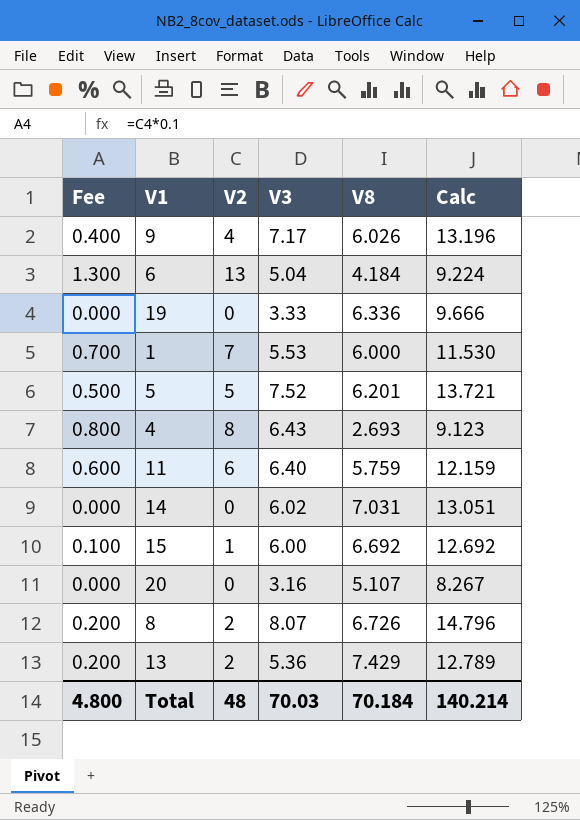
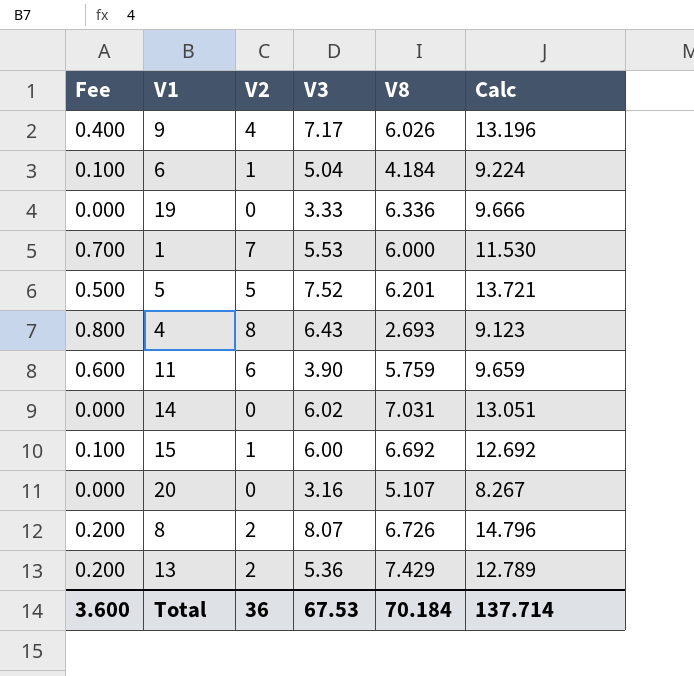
6 | Fee: 1.300 -> 0.100
6 | V2: 13 -> 1
11 | V3: 6.40 -> 3.90
11 | Calc: 12.159 -> 9.659
Total | Fee: 4.800 -> 3.600
Total | V2: 48 -> 36
Total | V3: 70.03 -> 67.53
Total | Calc: 140.214 -> 137.714

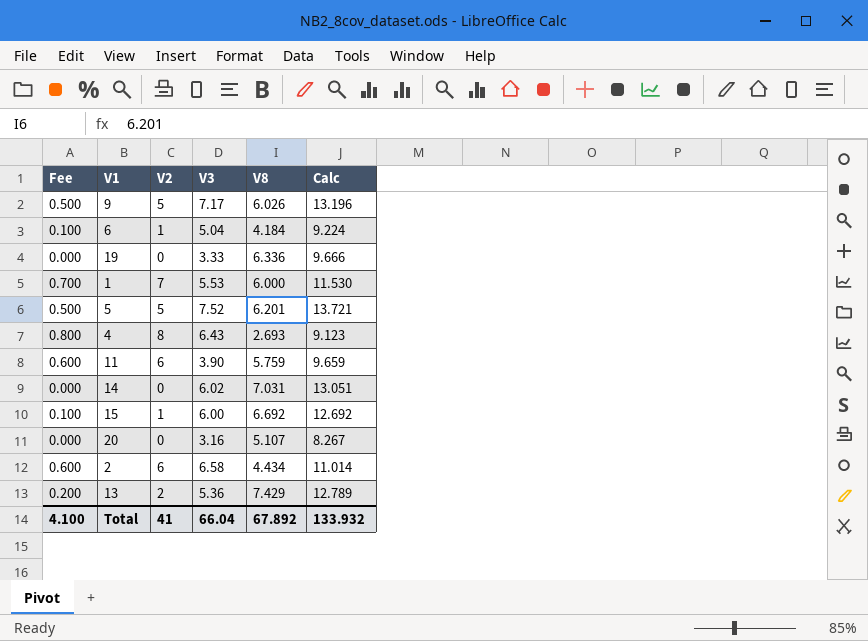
row 8: 0.200 | 2 | 8.07 | 6.726 | 14.796 -> none
9 | Fee: 0.400 -> 0.500
9 | V2: 4 -> 5
row 2: none -> 0.600 | 6 | 6.58 | 4.434 | 11.014
Total | Fee: 3.600 -> 4.100
Total | V2: 36 -> 41
Total | V3: 67.53 -> 66.04
Total | V8: 70.184 -> 67.892
Total | Calc: 137.714 -> 133.932

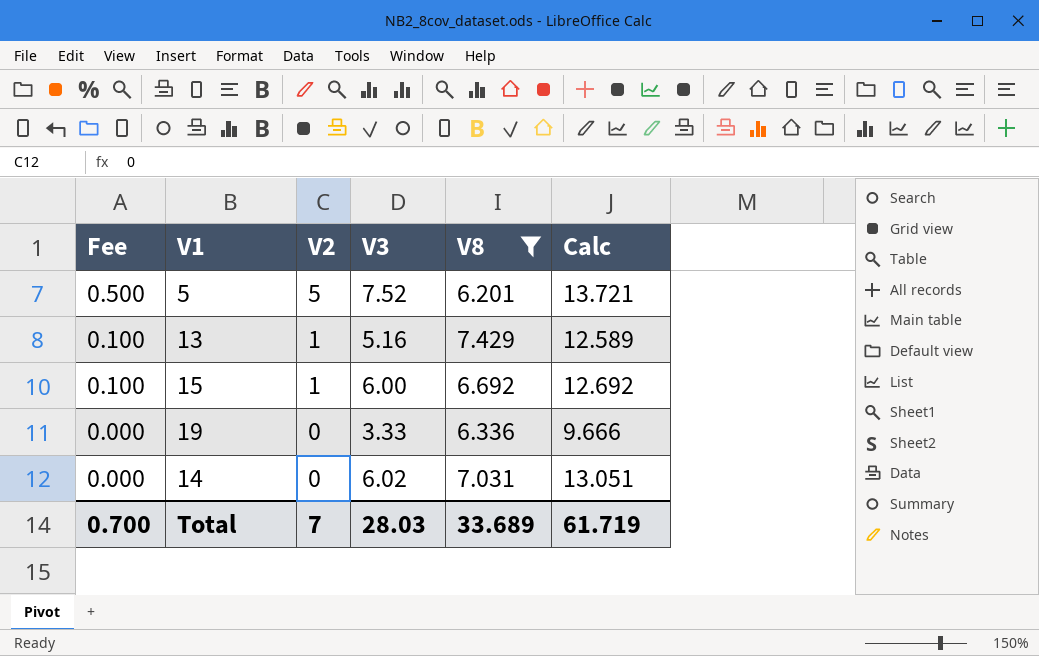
filter: none -> V8 >= 6.201
row order: none -> Fee descending
13 | Fee: 0.200 -> 0.100
13 | V2: 2 -> 1
13 | V3: 5.36 -> 5.16
13 | Calc: 12.789 -> 12.589
Total | Fee: 4.100 -> 0.700
Total | V2: 41 -> 7
Total | V3: 66.04 -> 28.03
Total | V8: 67.892 -> 33.689
Total | Calc: 133.932 -> 61.719

